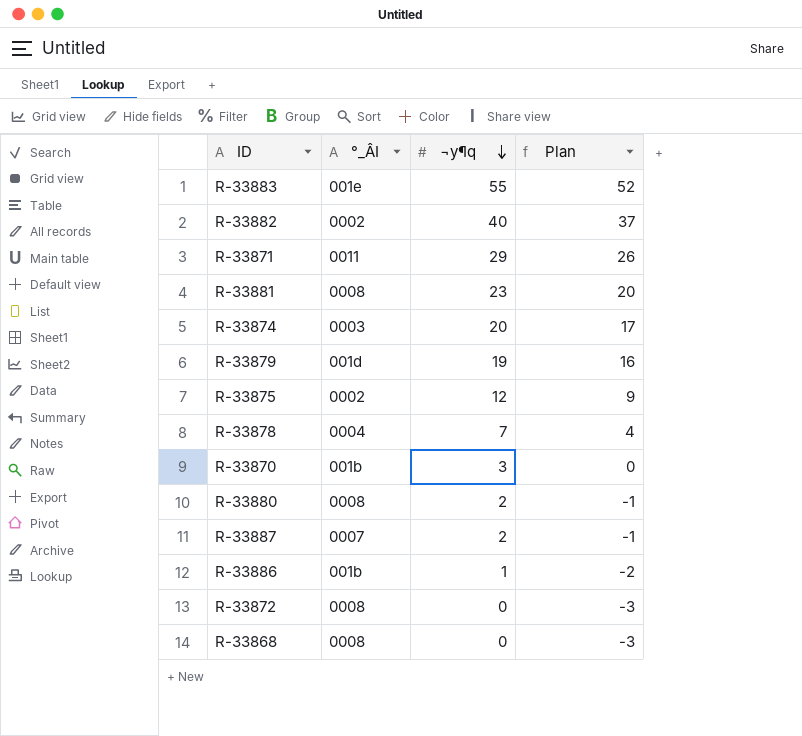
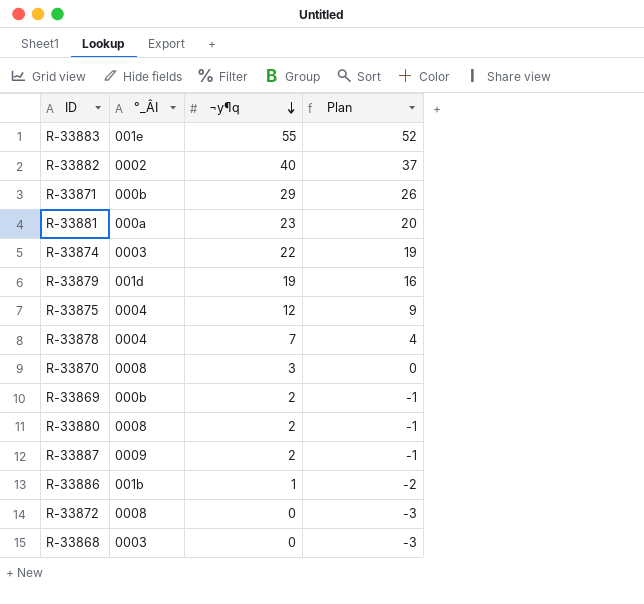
R-33871 | °_ÂI: 0011 -> 000b
R-33881 | °_ÂI: 0008 -> 000a
R-33874 | ¬y¶q: 20 -> 22
R-33874 | Plan: 17 -> 19
R-33875 | °_ÂI: 0002 -> 0004
R-33870 | °_ÂI: 001b -> 0008
row R-33869: none -> 000b | 2 | -1
R-33887 | °_ÂI: 0007 -> 0009
R-33868 | °_ÂI: 0008 -> 0003

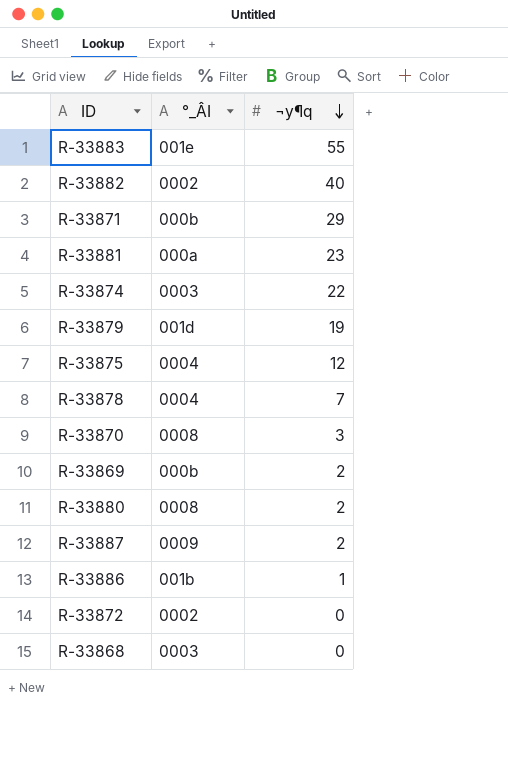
column Plan | formula: [¬y¶q] - 3 -> none
R-33872 | °_ÂI: 0008 -> 0002

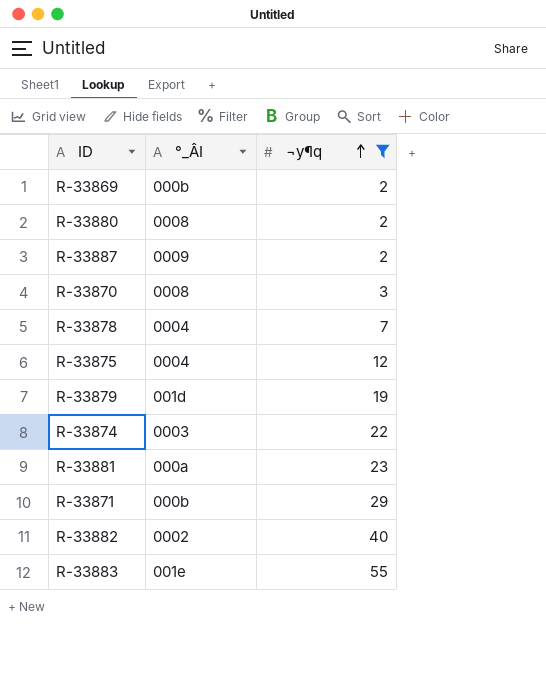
filter: none -> ¬y¶q >= 2
row order: ¬y¶q descending -> ¬y¶q ascending

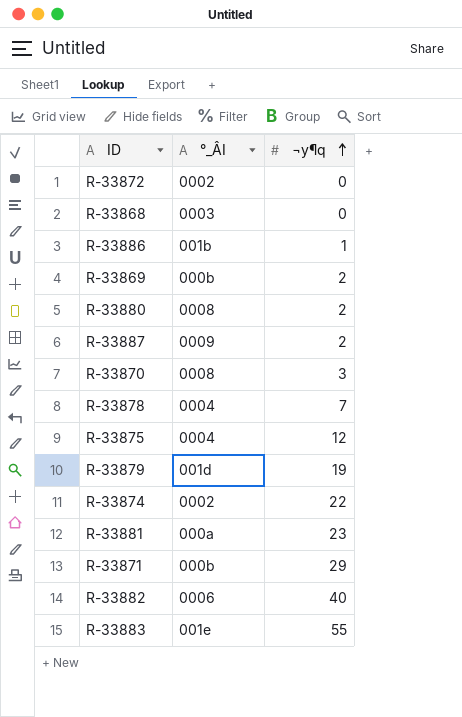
filter: ¬y¶q >= 2 -> none
R-33874 | °_ÂI: 0003 -> 0002
R-33882 | °_ÂI: 0002 -> 0006

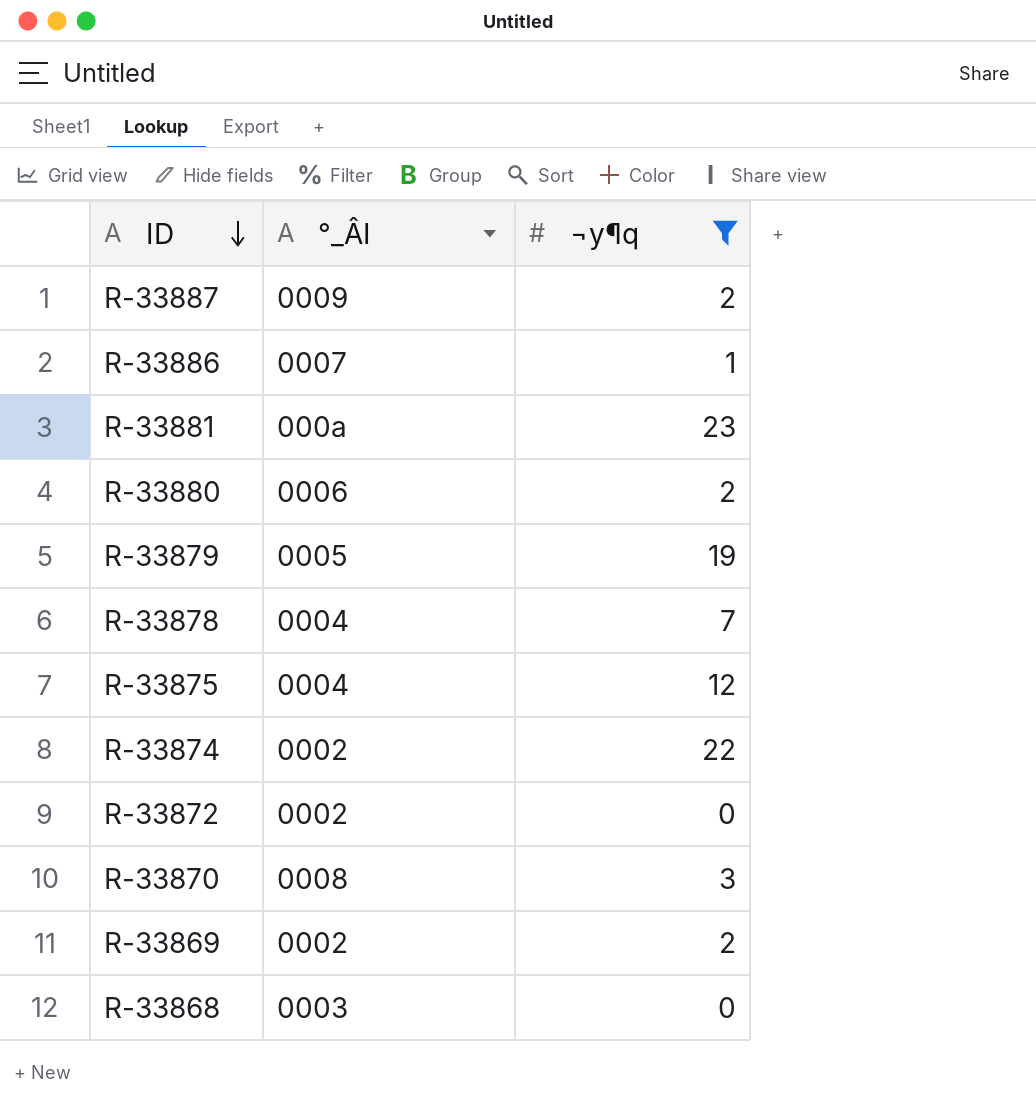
filter: none -> ¬y¶q <= 23
row order: ¬y¶q ascending -> ID descending
R-33886 | °_ÂI: 001b -> 0007
R-33880 | °_ÂI: 0008 -> 0006
R-33879 | °_ÂI: 001d -> 0005
R-33869 | °_ÂI: 000b -> 0002

